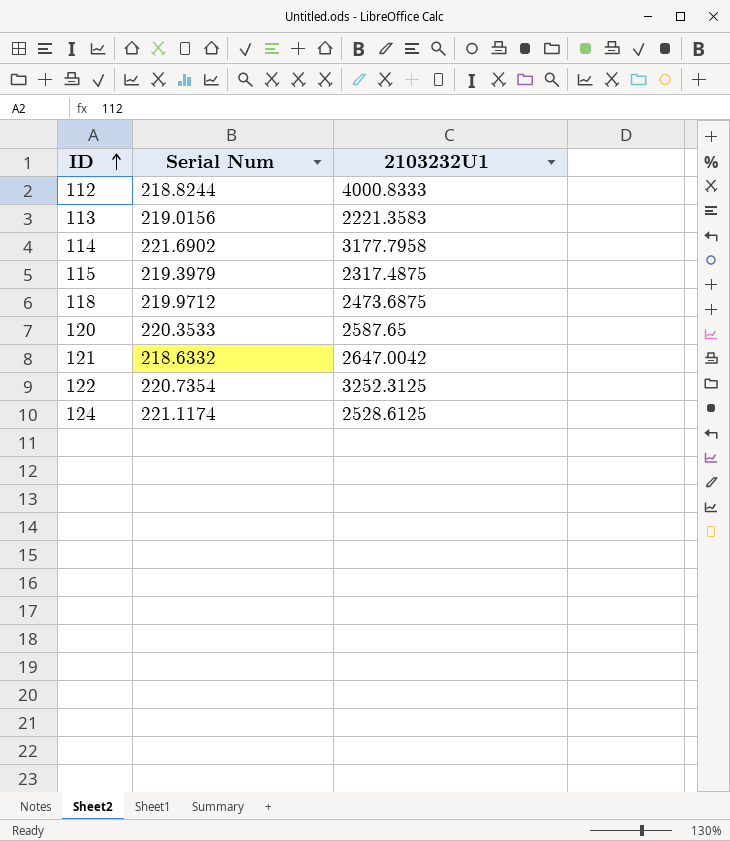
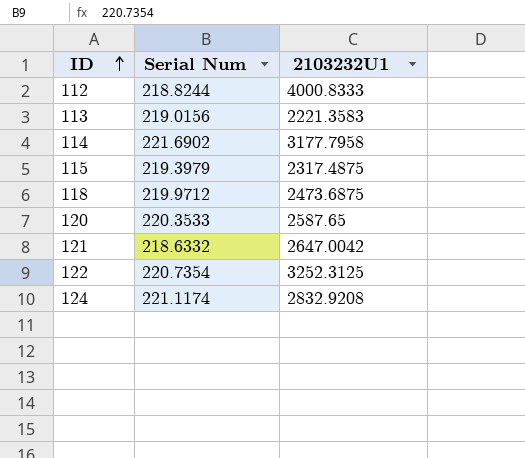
124 | 2103232U1: 2528.6125 -> 2832.9208

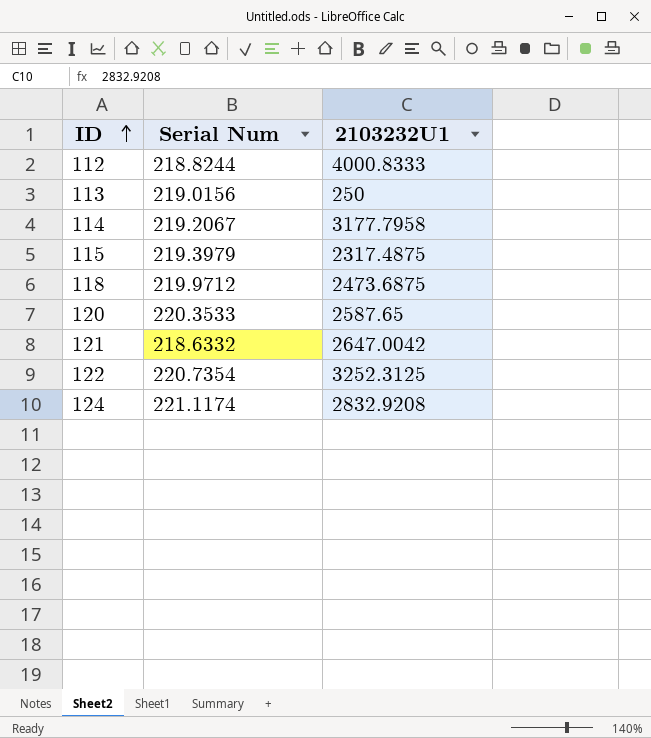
113 | 2103232U1: 2221.3583 -> 250
114 | Serial Num: 221.6902 -> 219.2067

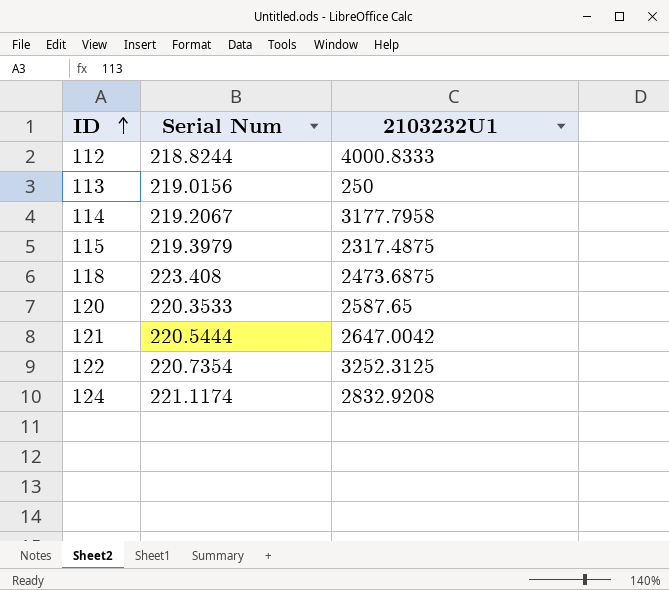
118 | Serial Num: 219.9712 -> 223.408
121 | Serial Num: 218.6332 -> 220.5444

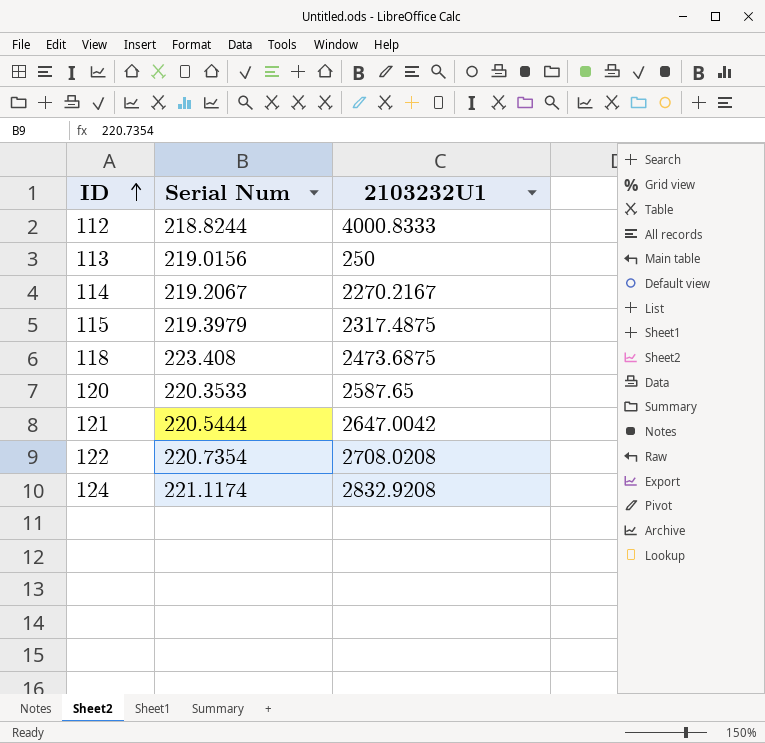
114 | 2103232U1: 3177.7958 -> 2270.2167
122 | 2103232U1: 3252.3125 -> 2708.0208

